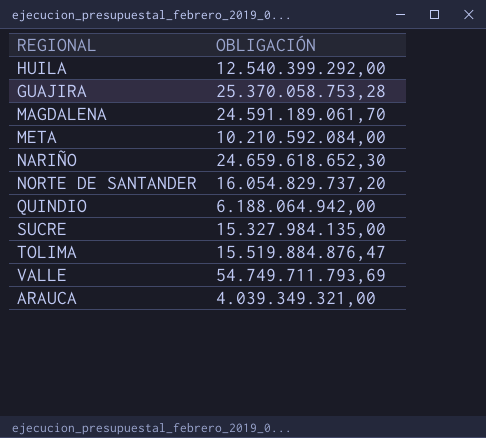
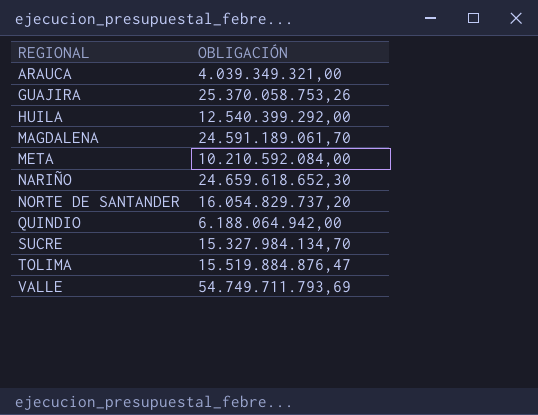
row order: none -> REGIONAL ascending
GUAJIRA | OBLIGACIÓN: 25.370.058.753,28 -> 25.370.058.753,26
SUCRE | OBLIGACIÓN: 15.327.984.135,00 -> 15.327.984.134,70

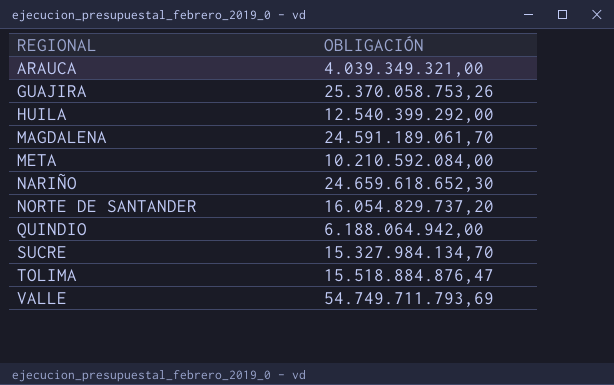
TOLIMA | OBLIGACIÓN: 15.519.884.876,47 -> 15.518.884.876,47

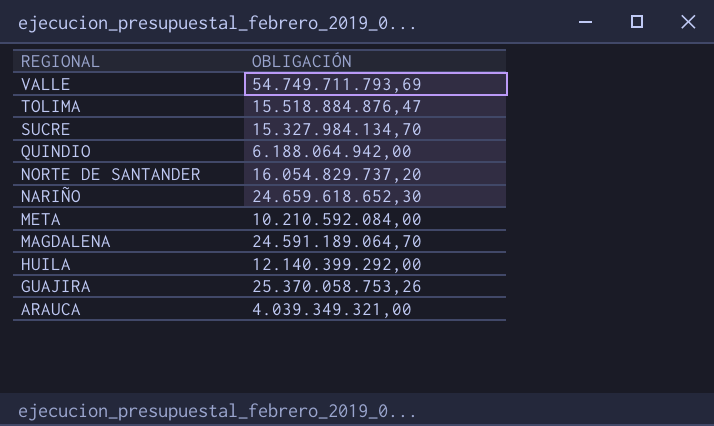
row order: REGIONAL ascending -> REGIONAL descending
MAGDALENA | OBLIGACIÓN: 24.591.189.061,70 -> 24.591.189.064,70
HUILA | OBLIGACIÓN: 12.540.399.292,00 -> 12.140.399.292,00

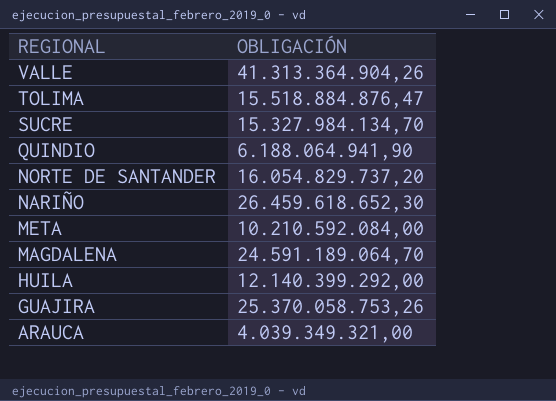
VALLE | OBLIGACIÓN: 54.749.711.793,69 -> 41.313.364.904,26
QUINDIO | OBLIGACIÓN: 6.188.064.942,00 -> 6.188.064.941,90
NARIÑO | OBLIGACIÓN: 24.659.618.652,30 -> 26.459.618.652,30

